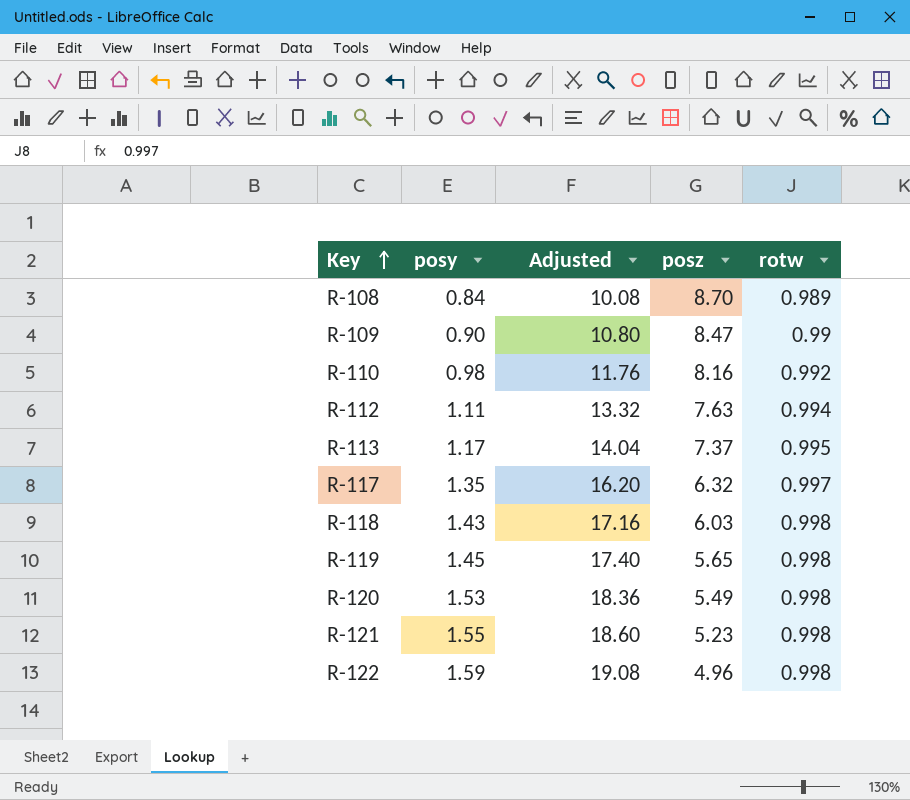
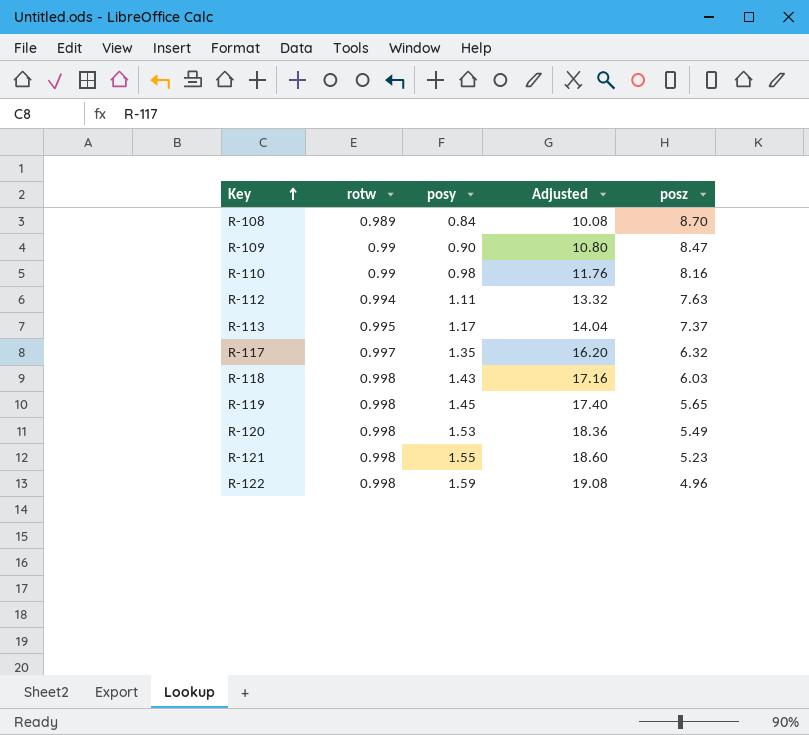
column rotw | position: 5 -> 2
R-110 | rotw: 0.992 -> 0.99

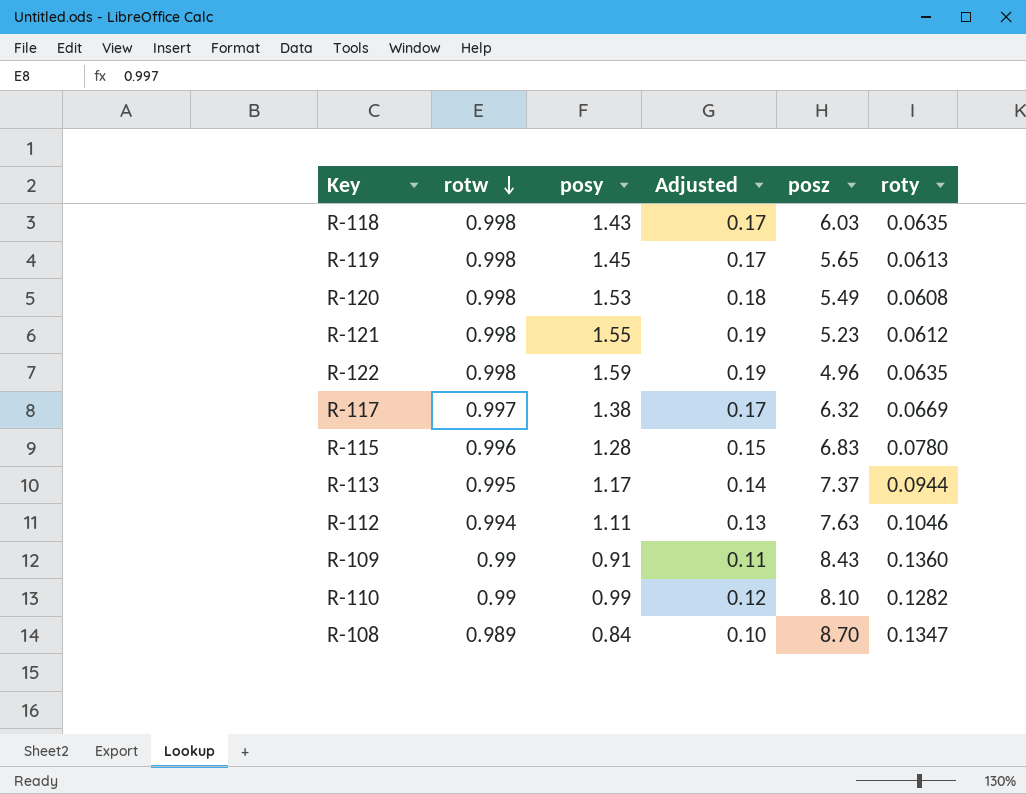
row order: Key ascending -> rotw descending
column Adjusted | formula: [posy] * 12 -> [posy] * 0.12
column roty | position: none -> 6
R-117 | posy: 1.35 -> 1.38
row R-115: none -> 0.996 | 1.28 | 0.15 | 6.83 | 0.0780
R-109 | posy: 0.90 -> 0.91
R-109 | posz: 8.47 -> 8.43
R-110 | posy: 0.98 -> 0.99
R-110 | posz: 8.16 -> 8.10

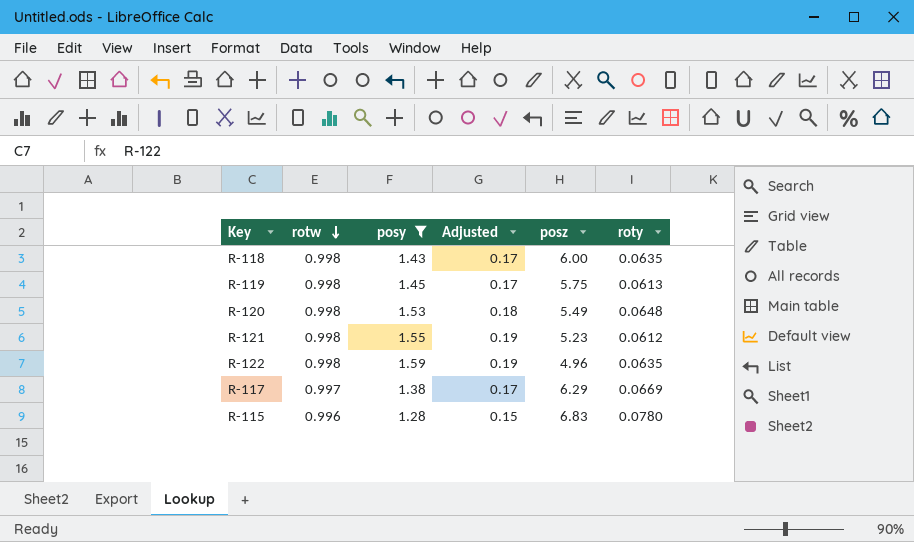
filter: none -> posy >= 1.28
R-118 | posz: 6.03 -> 6.00
R-119 | posz: 5.65 -> 5.75
R-120 | roty: 0.0608 -> 0.0648
R-117 | posz: 6.32 -> 6.29

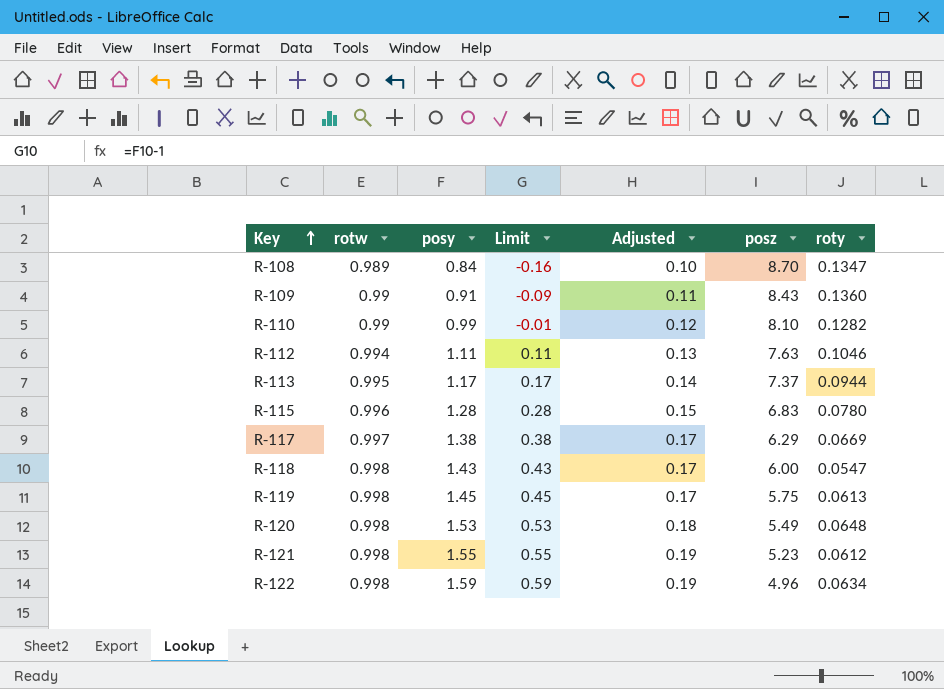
filter: posy >= 1.28 -> none
row order: rotw descending -> Key ascending
column Limit | formula: none -> [posy] - 1
R-118 | roty: 0.0635 -> 0.0547
R-122 | roty: 0.0635 -> 0.0634

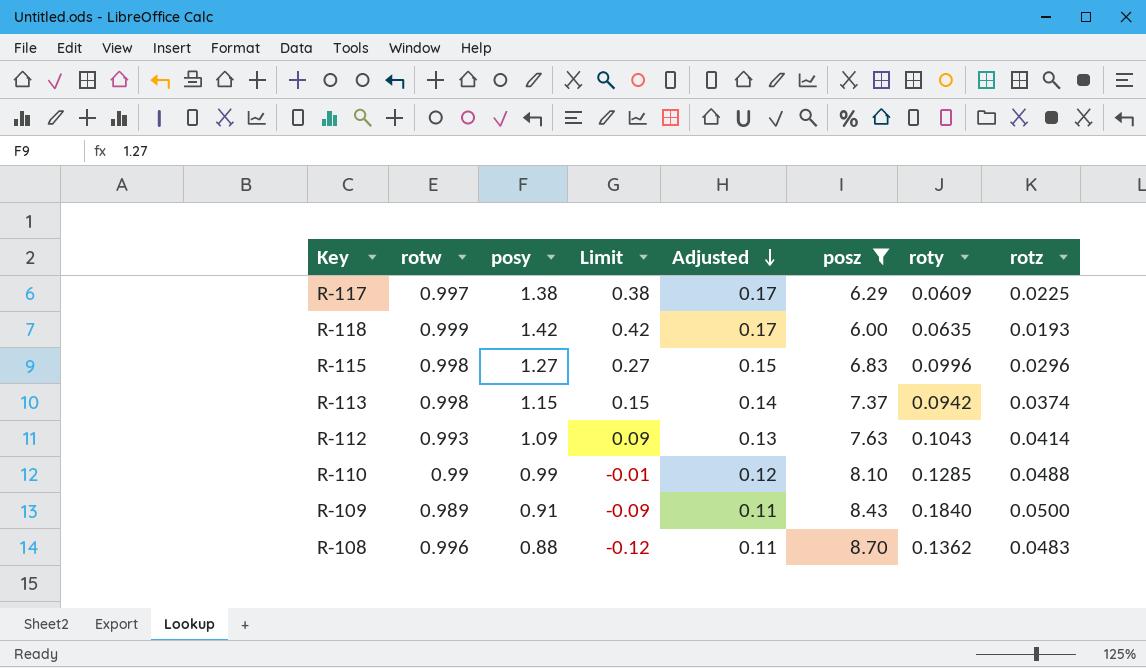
filter: none -> posz >= 6.00
row order: Key ascending -> Adjusted descending
column rotz | position: none -> 8
R-117 | roty: 0.0669 -> 0.0609
R-118 | rotw: 0.998 -> 0.999
R-118 | posy: 1.43 -> 1.42
R-118 | Limit: 0.43 -> 0.42
R-118 | roty: 0.0547 -> 0.0635
R-115 | rotw: 0.996 -> 0.998
R-115 | posy: 1.28 -> 1.27
R-115 | Limit: 0.28 -> 0.27
R-115 | roty: 0.0780 -> 0.0996
R-113 | rotw: 0.995 -> 0.998
R-113 | posy: 1.17 -> 1.15
R-113 | Limit: 0.17 -> 0.15
R-113 | roty: 0.0944 -> 0.0942
R-112 | rotw: 0.994 -> 0.993
R-112 | posy: 1.11 -> 1.09
R-112 | Limit: 0.11 -> 0.09
R-112 | roty: 0.1046 -> 0.1043
R-110 | roty: 0.1282 -> 0.1285
R-109 | rotw: 0.99 -> 0.989
R-109 | roty: 0.1360 -> 0.1840
R-108 | rotw: 0.989 -> 0.996
R-108 | posy: 0.84 -> 0.88
R-108 | Limit: -0.16 -> -0.12
R-108 | Adjusted: 0.10 -> 0.11
R-108 | roty: 0.1347 -> 0.1362

